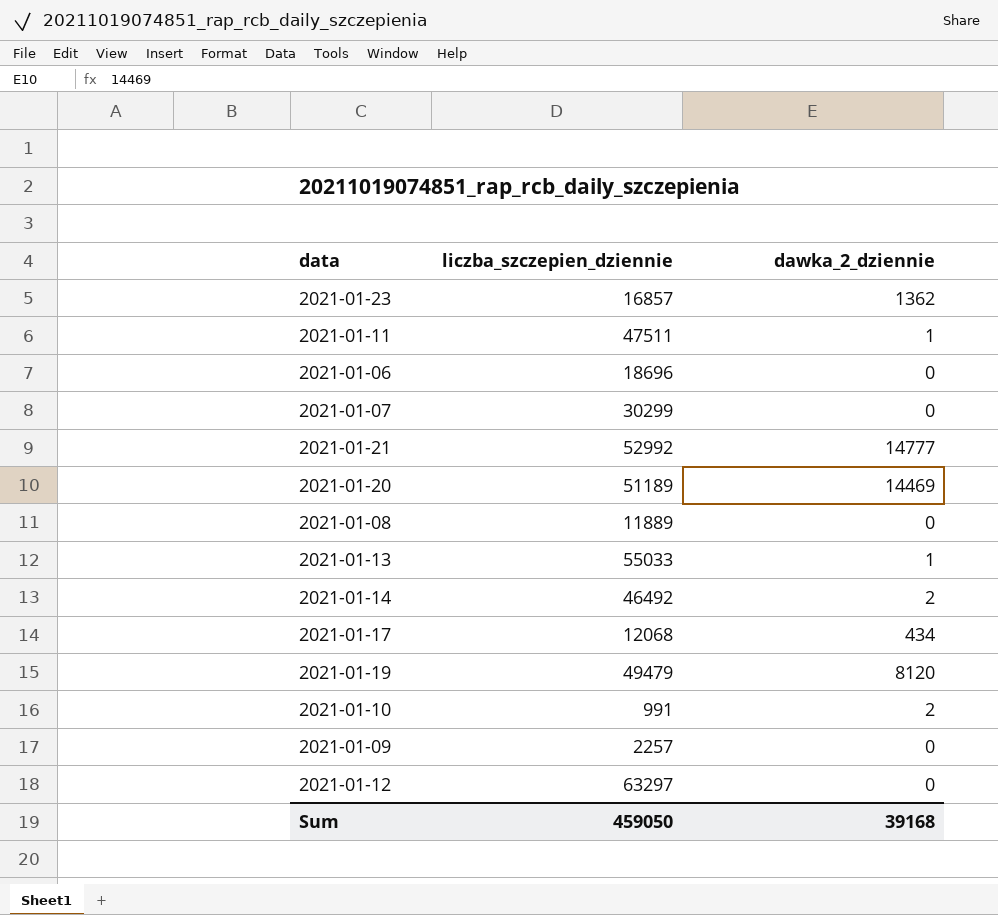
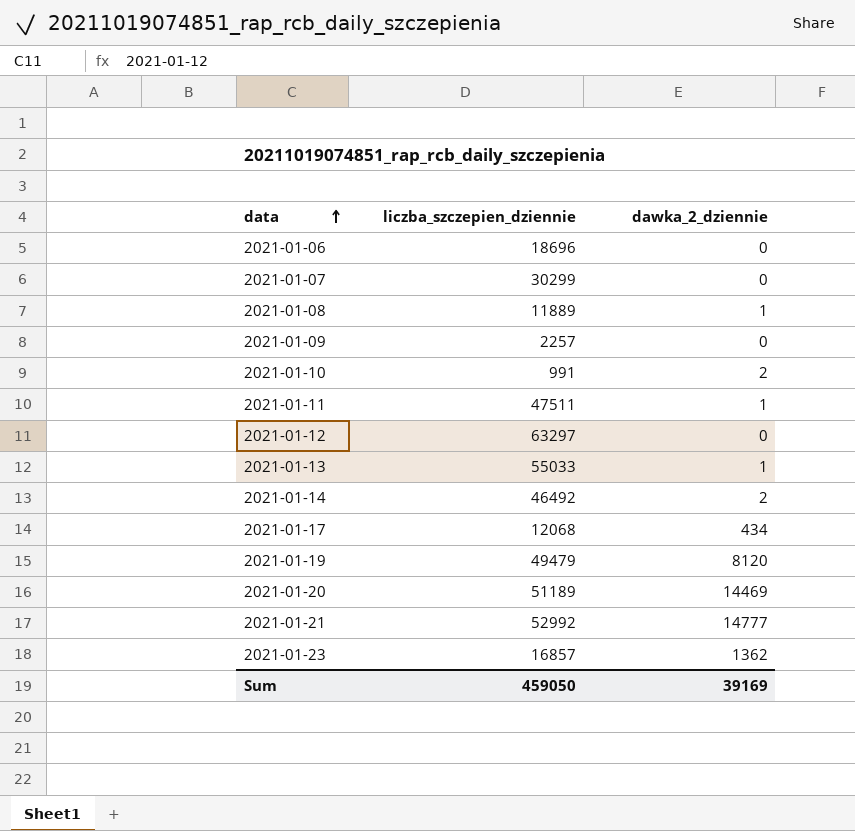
row order: none -> data ascending
2021-01-08 | dawka_2_dziennie: 0 -> 1
Sum | dawka_2_dziennie: 39168 -> 39169

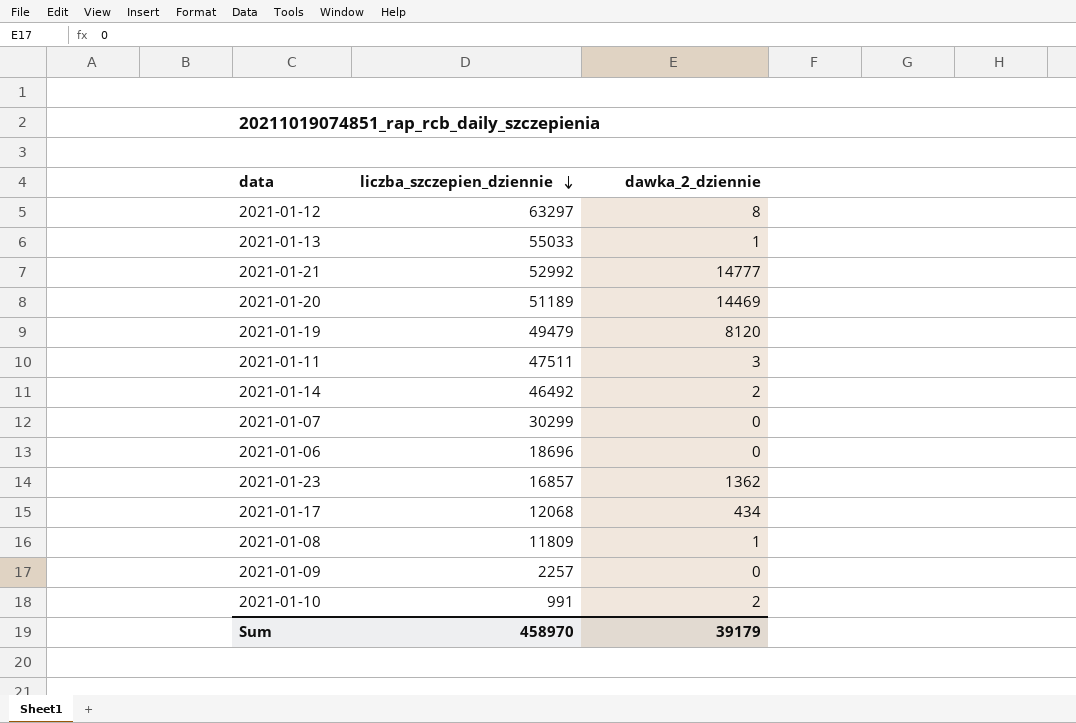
row order: data ascending -> liczba_szczepien_dziennie descending
2021-01-12 | dawka_2_dziennie: 0 -> 8
2021-01-11 | dawka_2_dziennie: 1 -> 3
2021-01-08 | liczba_szczepien_dziennie: 11889 -> 11809
Sum | liczba_szczepien_dziennie: 459050 -> 458970
Sum | dawka_2_dziennie: 39169 -> 39179

